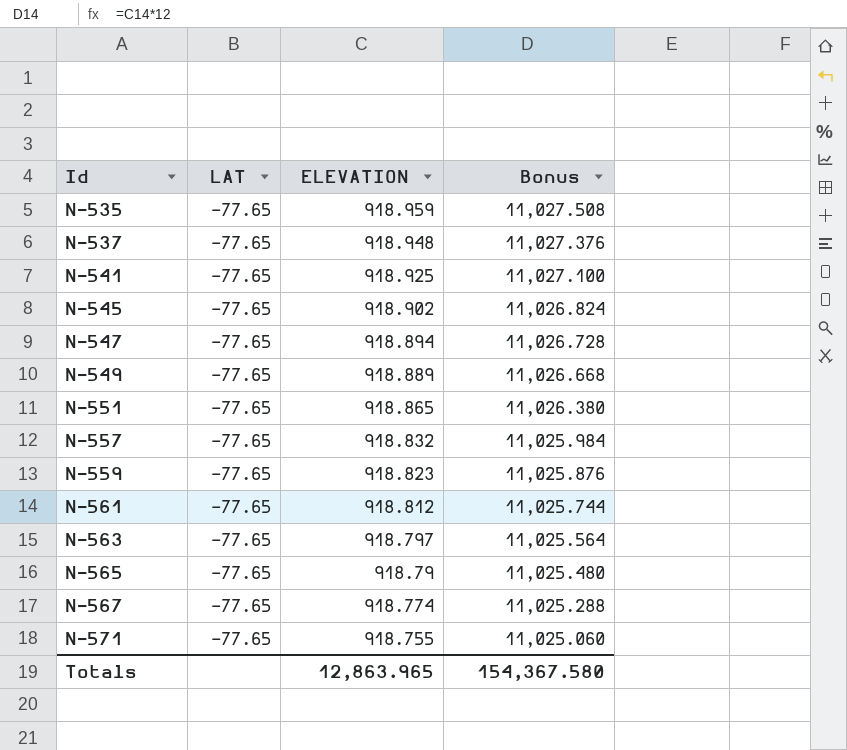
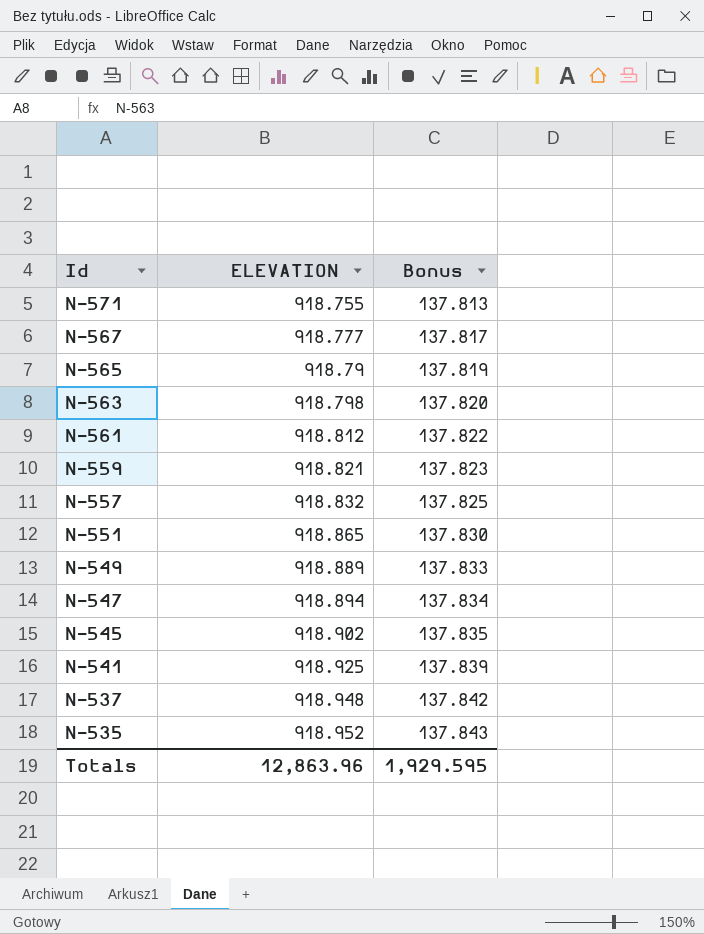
row order: Id ascending -> Id descending
column LAT | position: 2 -> none
column Bonus | formula: [ELEVATION] * 12 -> [ELEVATION] * 0.15
N-567 | ELEVATION: 918.774 -> 918.777
N-563 | ELEVATION: 918.797 -> 918.798
N-559 | ELEVATION: 918.823 -> 918.821
N-535 | ELEVATION: 918.959 -> 918.952
Totals | ELEVATION: 12,863.965 -> 12,863.96
Totals | Bonus: 154,367.580 -> 1,929.595

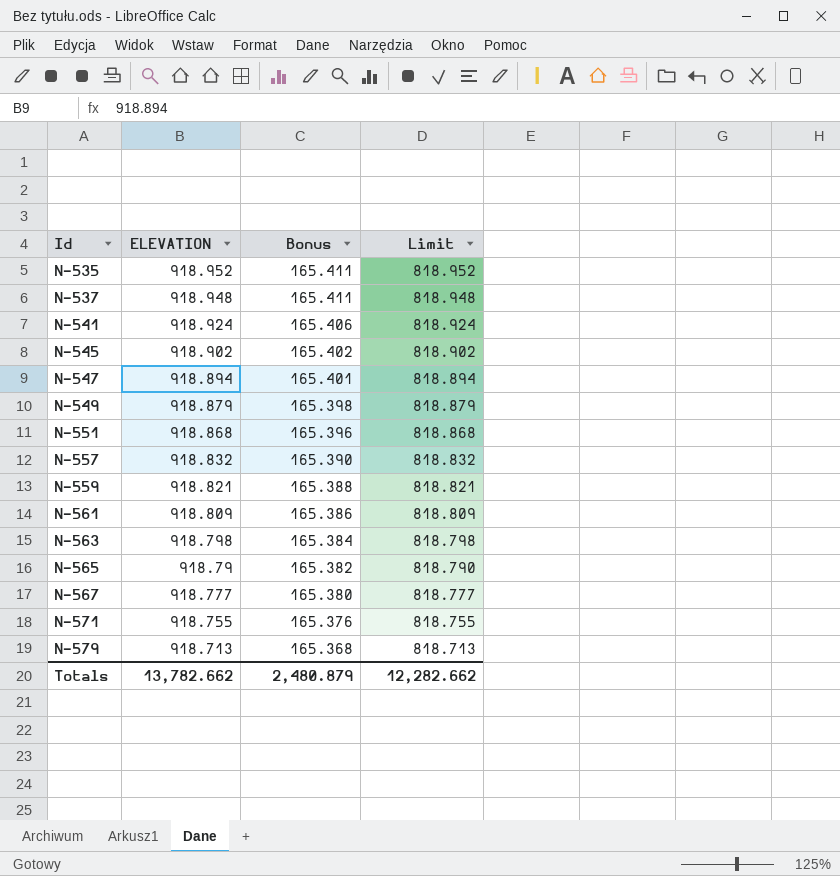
row order: Id descending -> Id ascending
column Bonus | formula: [ELEVATION] * 0.15 -> [ELEVATION] * 0.18
column Limit | formula: none -> [ELEVATION] - 100
N-541 | ELEVATION: 918.925 -> 918.924
N-549 | ELEVATION: 918.889 -> 918.879
N-551 | ELEVATION: 918.865 -> 918.868
N-561 | ELEVATION: 918.812 -> 918.809
row N-579: none -> 918.713 | 165.368 | 818.713
Totals | ELEVATION: 12,863.96 -> 13,782.662
Totals | Bonus: 1,929.595 -> 2,480.879

